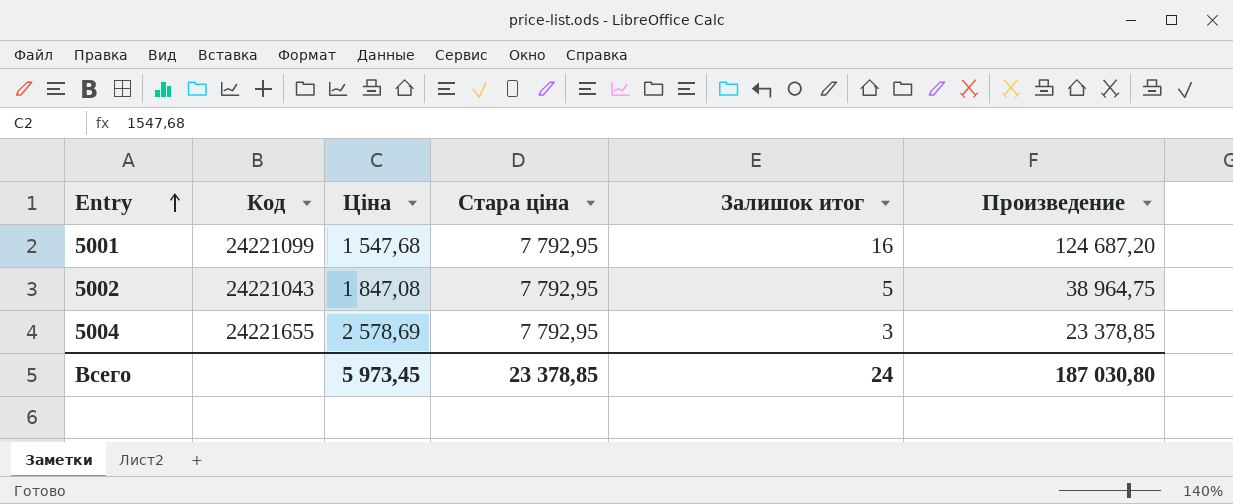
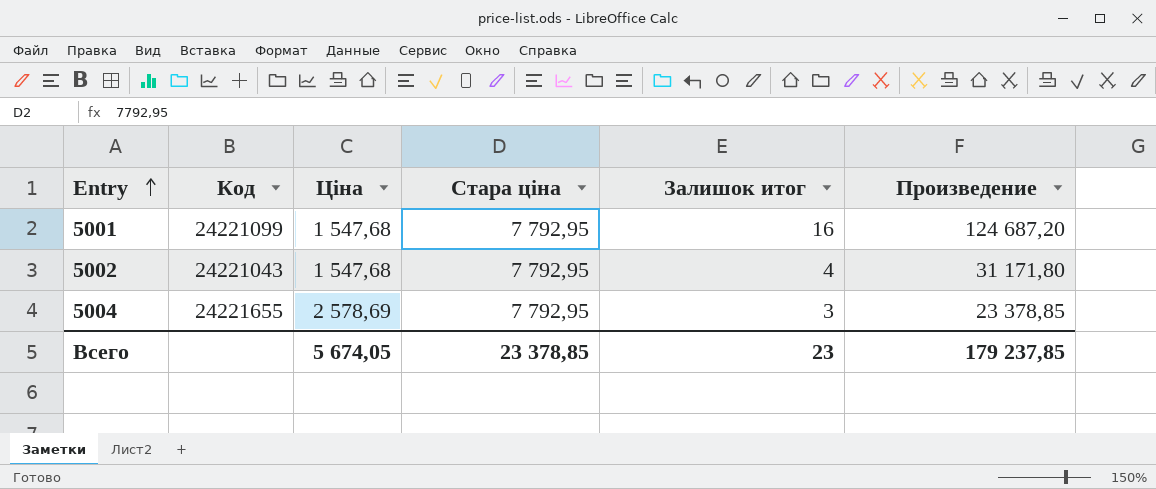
5002 | Ціна: 1 847,08 -> 1 547,68
5002 | Залишок итог: 5 -> 4
5002 | Произведение: 38 964,75 -> 31 171,80
Всего | Ціна: 5 973,45 -> 5 674,05
Всего | Залишок итог: 24 -> 23
Всего | Произведение: 187 030,80 -> 179 237,85

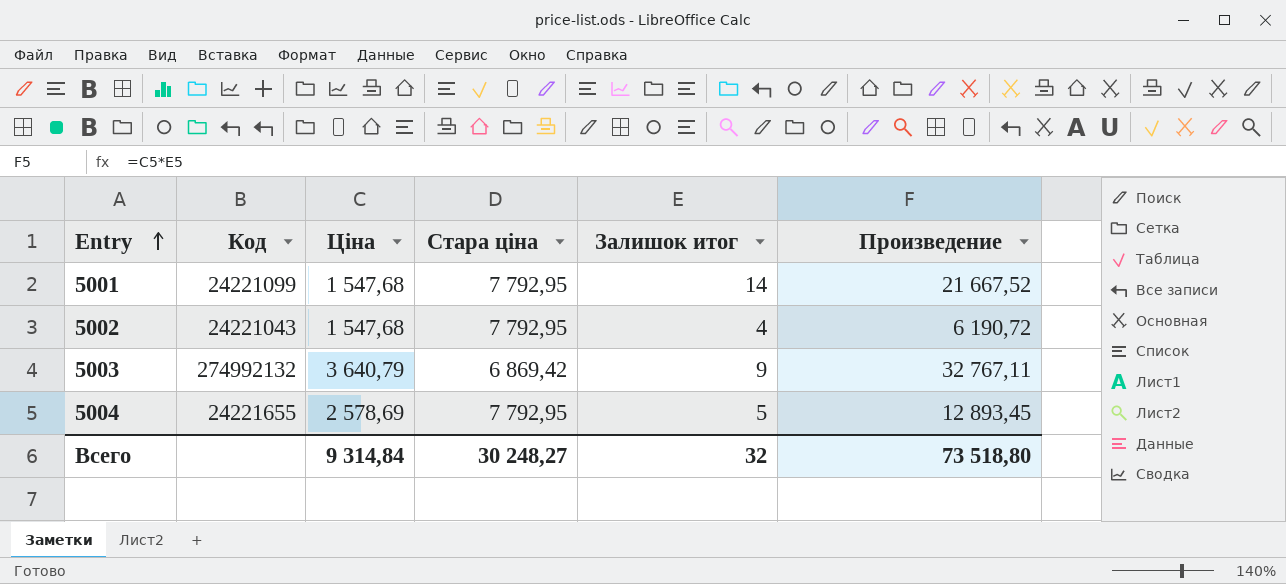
column Произведение | formula: [Стара ціна] * [Залишок итог] -> [Ціна] * [Залишок итог]
5001 | Залишок итог: 16 -> 14
row 5003: none -> 274992132 | 3 640,79 | 6 869,42 | 9 | 32 767,11
5004 | Залишок итог: 3 -> 5
Всего | Ціна: 5 674,05 -> 9 314,84
Всего | Стара ціна: 23 378,85 -> 30 248,27
Всего | Залишок итог: 23 -> 32
Всего | Произведение: 179 237,85 -> 73 518,80

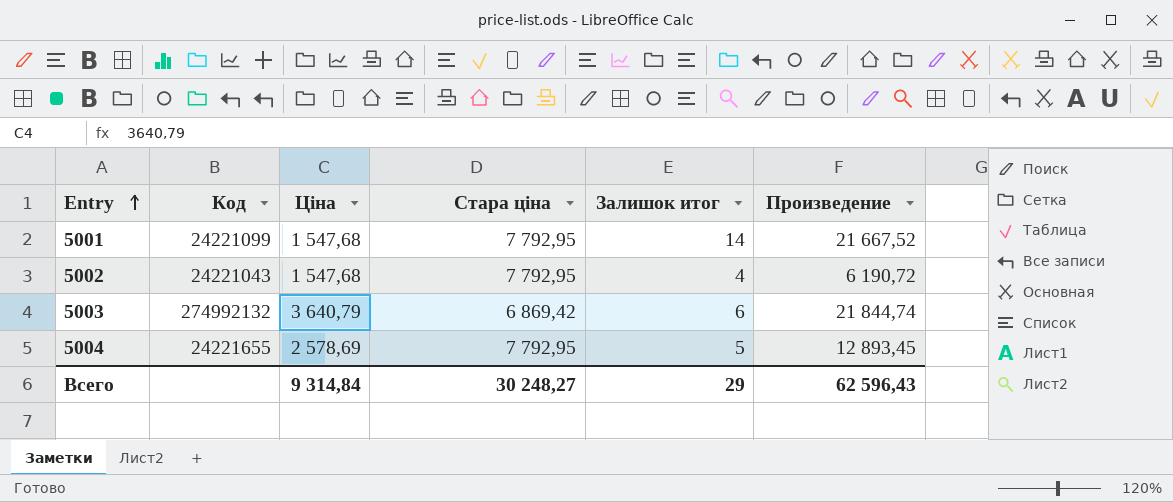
5003 | Залишок итог: 9 -> 6
5003 | Произведение: 32 767,11 -> 21 844,74
Всего | Залишок итог: 32 -> 29
Всего | Произведение: 73 518,80 -> 62 596,43

